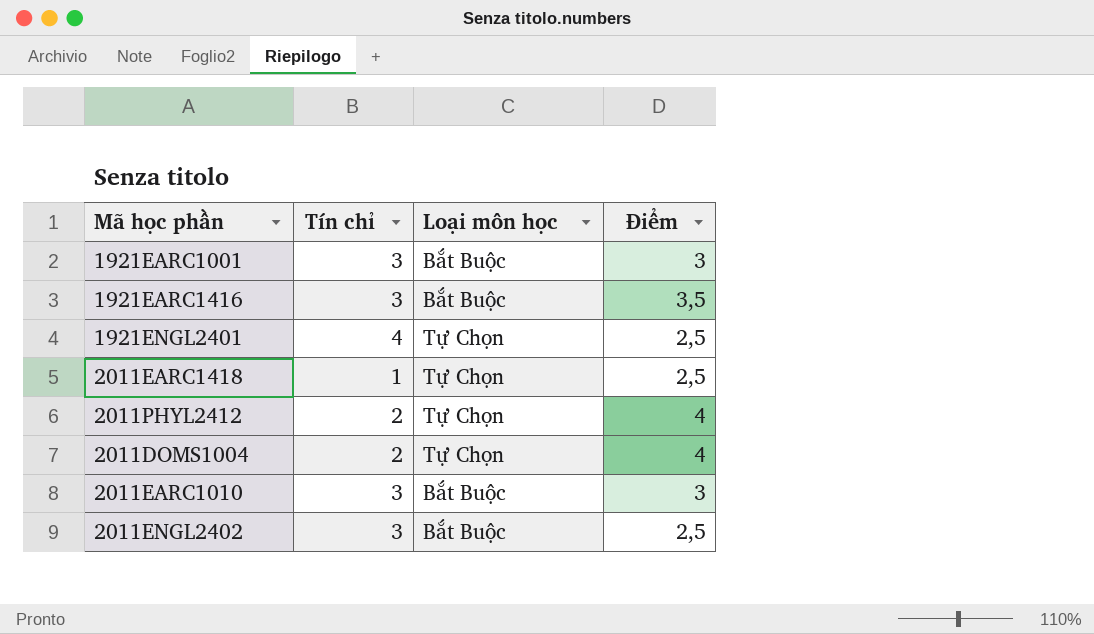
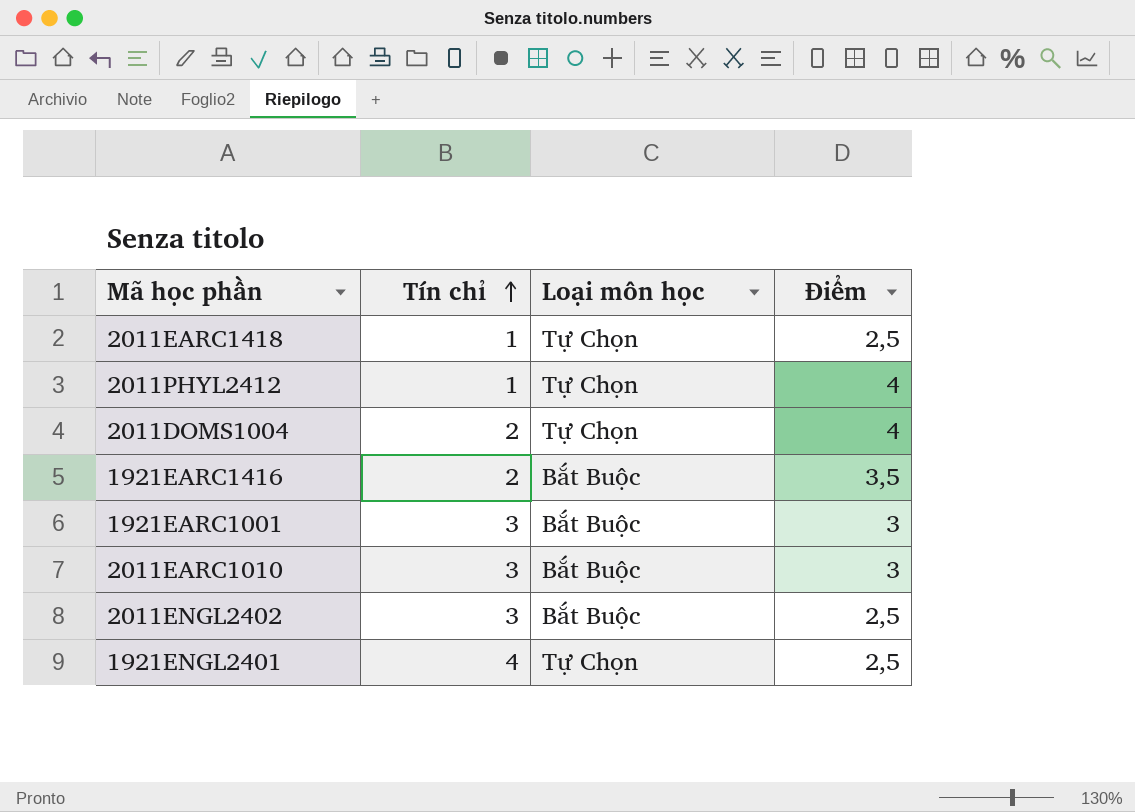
row order: none -> Tín chỉ ascending
2011PHYL2412 | Tín chỉ: 2 -> 1
1921EARC1416 | Tín chỉ: 3 -> 2

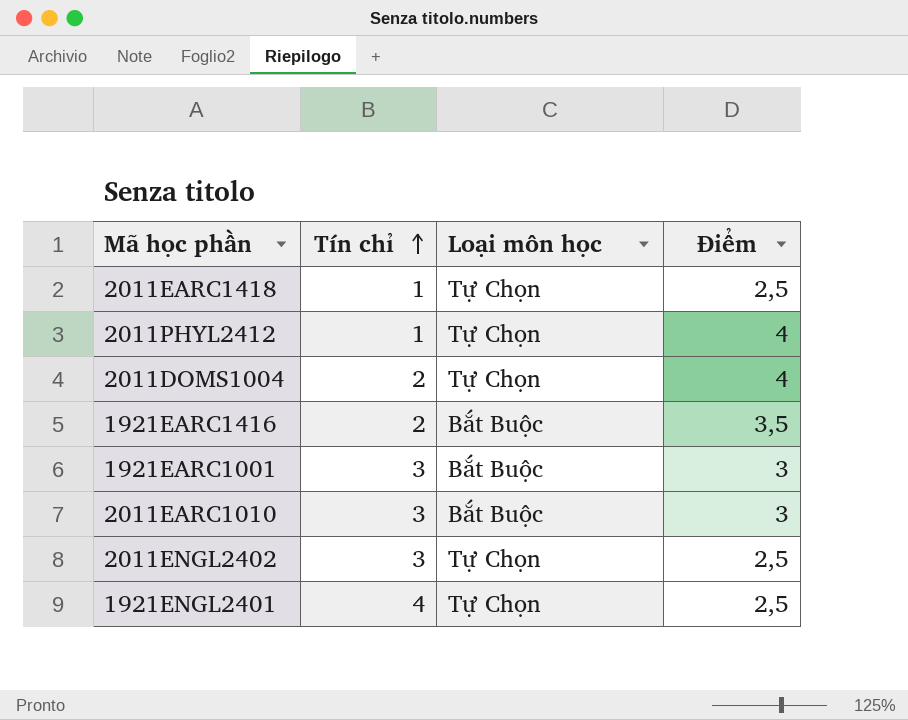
2011ENGL2402 | Loại môn học: Bắt Buộc -> Tự Chọn

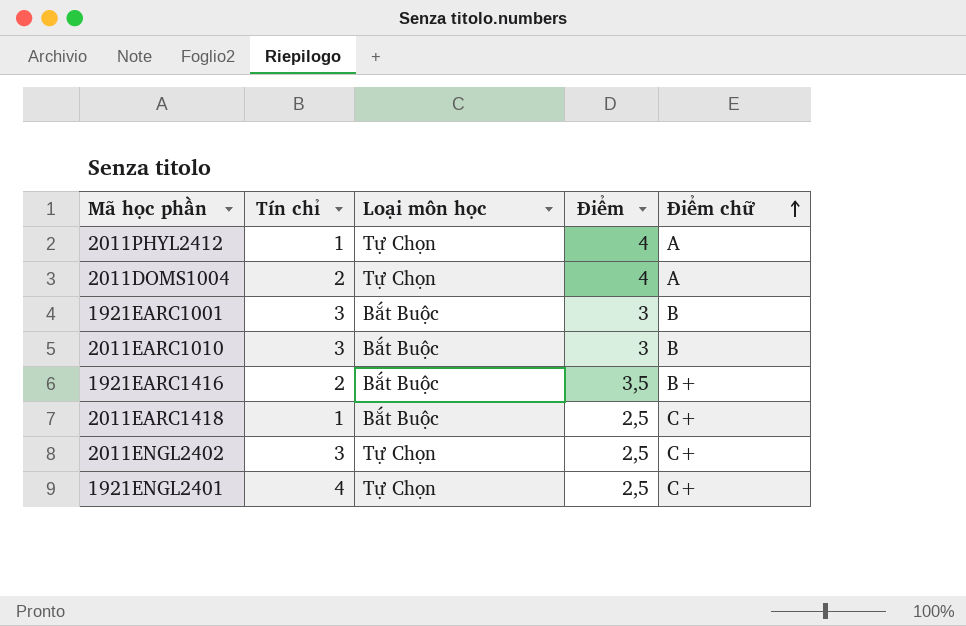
row order: Tín chỉ ascending -> Điểm chữ ascending
column Điểm chữ | position: none -> 5
2011EARC1418 | Loại môn học: Tự Chọn -> Bắt Buộc

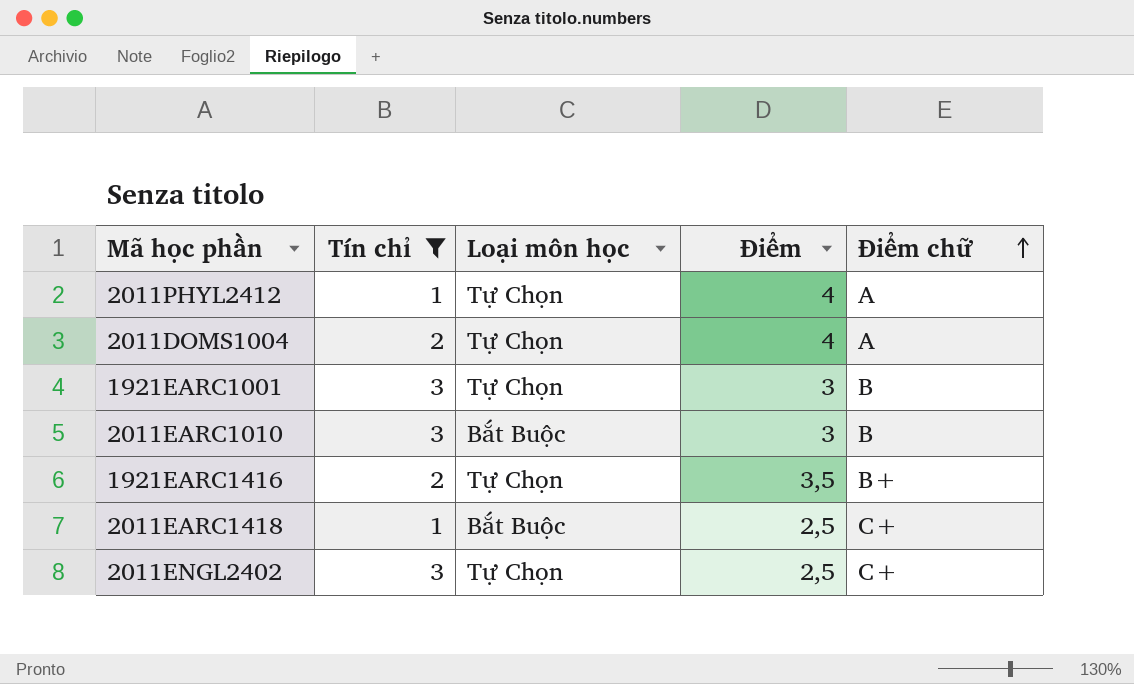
filter: none -> Tín chỉ != 4
1921EARC1001 | Loại môn học: Bắt Buộc -> Tự Chọn
1921EARC1416 | Loại môn học: Bắt Buộc -> Tự Chọn

